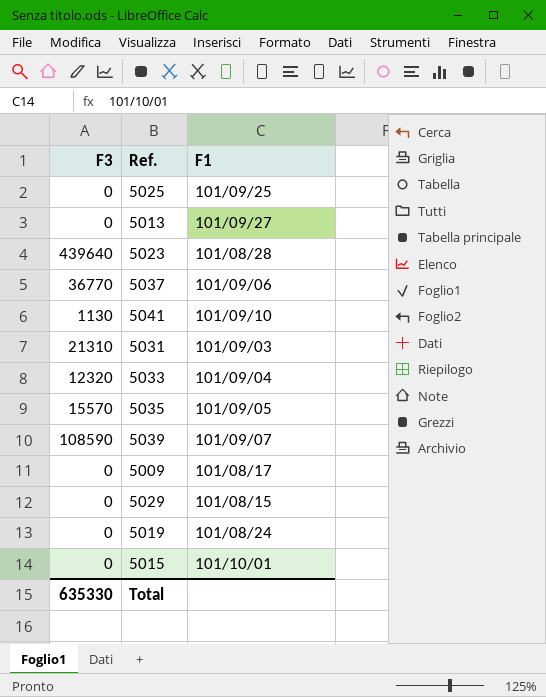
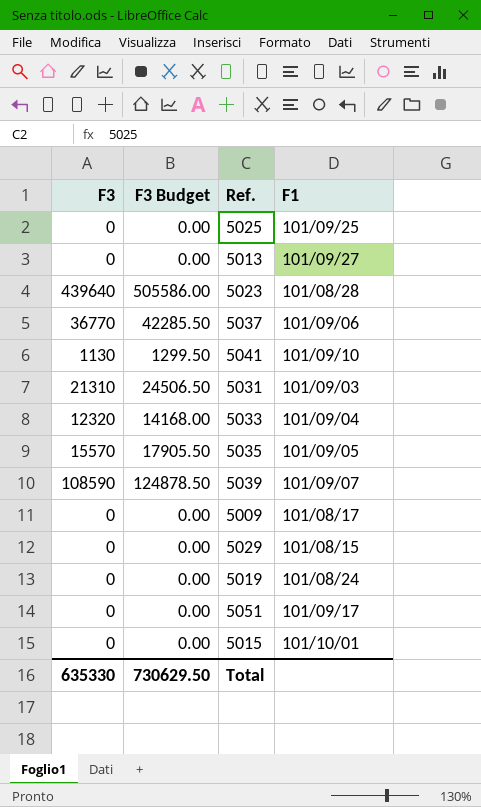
column F3 Budget | formula: none -> [F3] * 1.15
row 5051: none -> 0 | 0.00 | 101/09/17

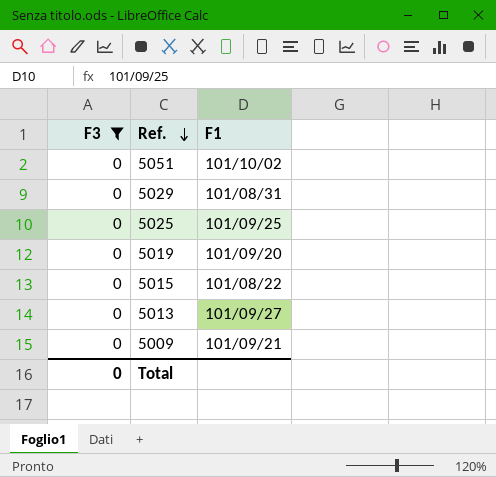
filter: none -> F3 = 0
row order: none -> Ref. descending
column F3 Budget | formula: [F3] * 1.15 -> none
5051 | F1: 101/09/17 -> 101/10/02
5029 | F1: 101/08/15 -> 101/08/31
5019 | F1: 101/08/24 -> 101/09/20
5015 | F1: 101/10/01 -> 101/08/22
5009 | F1: 101/08/17 -> 101/09/21
Total | F3: 635330 -> 0

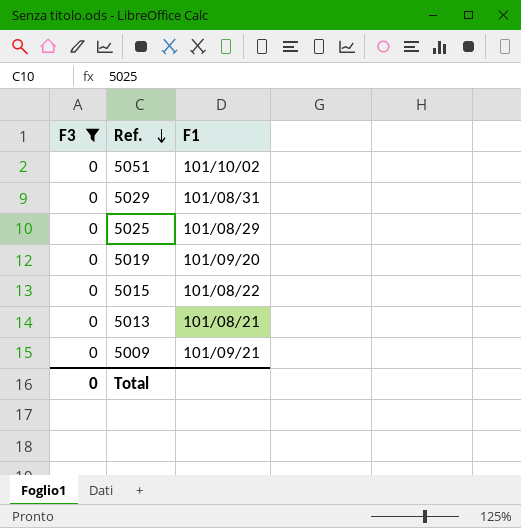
5025 | F1: 101/09/25 -> 101/08/29
5013 | F1: 101/09/27 -> 101/08/21

